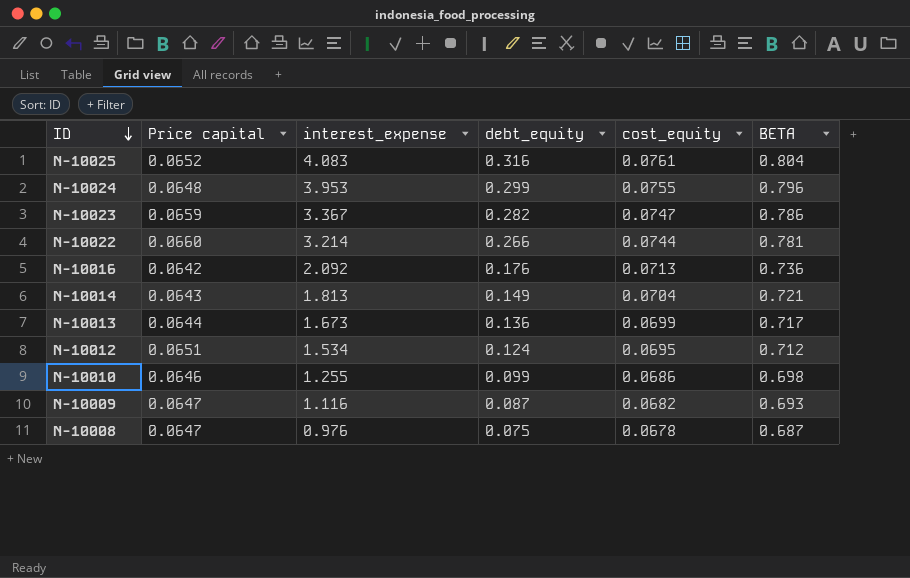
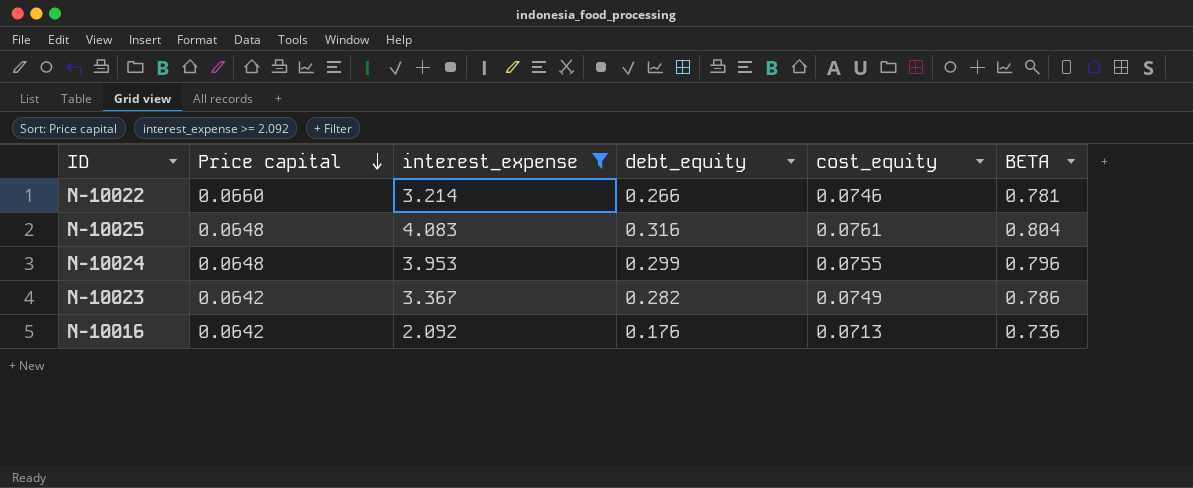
filter: none -> interest_expense >= 2.092
row order: ID descending -> Price capital descending
N-10022 | cost_equity: 0.0744 -> 0.0746
N-10025 | Price capital: 0.0652 -> 0.0648
N-10023 | Price capital: 0.0659 -> 0.0642
N-10023 | cost_equity: 0.0747 -> 0.0749

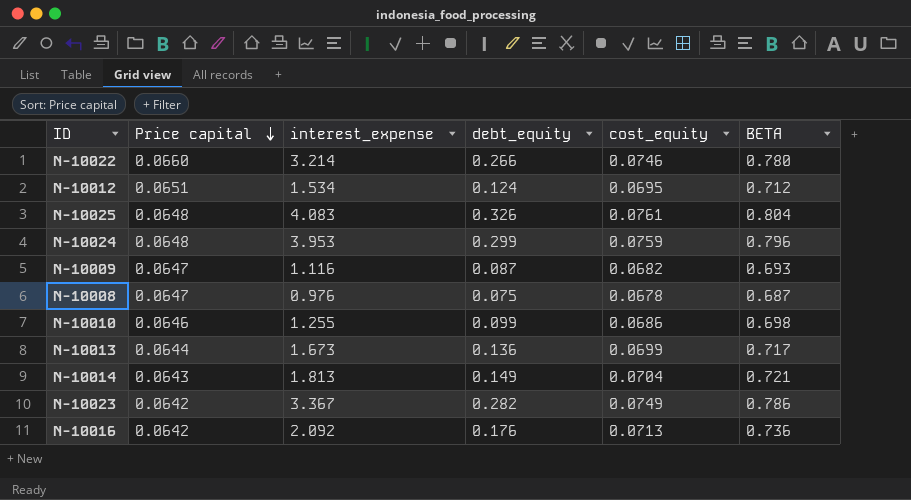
filter: interest_expense >= 2.092 -> none
N-10022 | BETA: 0.781 -> 0.780
N-10025 | debt_equity: 0.316 -> 0.326
N-10024 | cost_equity: 0.0755 -> 0.0759

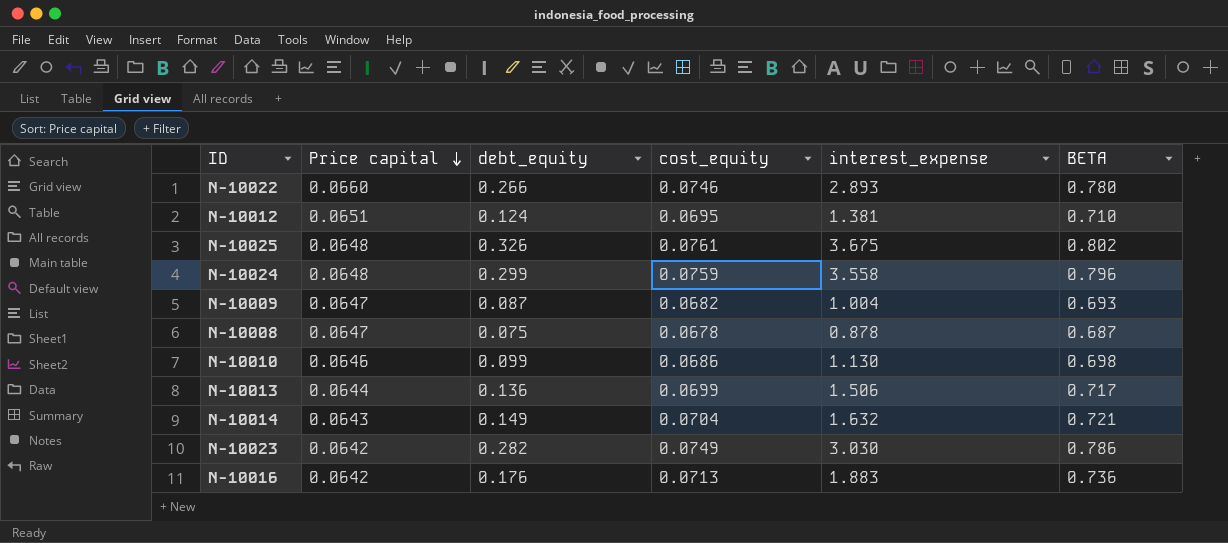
column interest_expense | position: 3 -> 5
N-10022 | interest_expense: 3.214 -> 2.893
N-10012 | interest_expense: 1.534 -> 1.381
N-10012 | BETA: 0.712 -> 0.710
N-10025 | interest_expense: 4.083 -> 3.675
N-10025 | BETA: 0.804 -> 0.802
N-10024 | interest_expense: 3.953 -> 3.558
N-10009 | interest_expense: 1.116 -> 1.004
N-10008 | interest_expense: 0.976 -> 0.878
N-10010 | interest_expense: 1.255 -> 1.130
N-10013 | interest_expense: 1.673 -> 1.506
N-10014 | interest_expense: 1.813 -> 1.632
N-10023 | interest_expense: 3.367 -> 3.030
N-10016 | interest_expense: 2.092 -> 1.883

